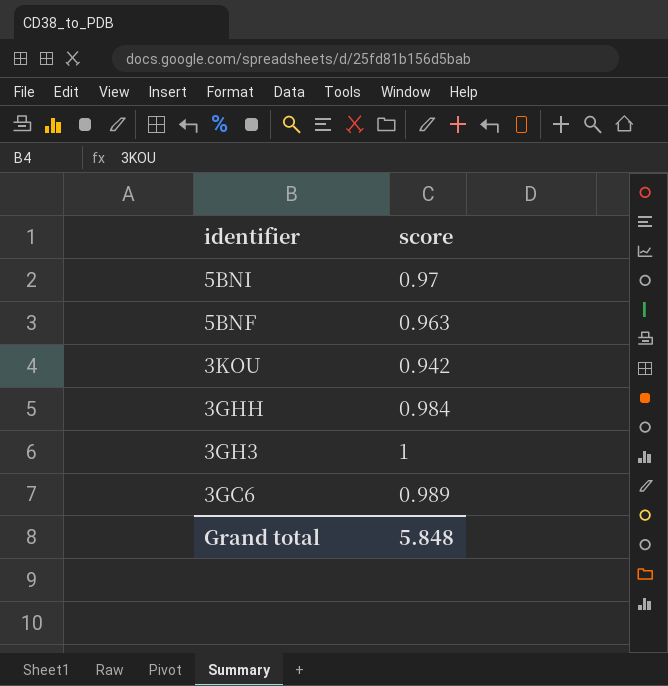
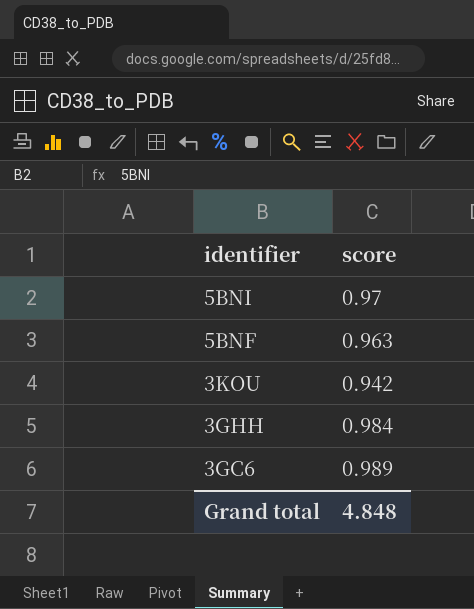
row 3GH3: 1 -> none
Grand total | score: 5.848 -> 4.848

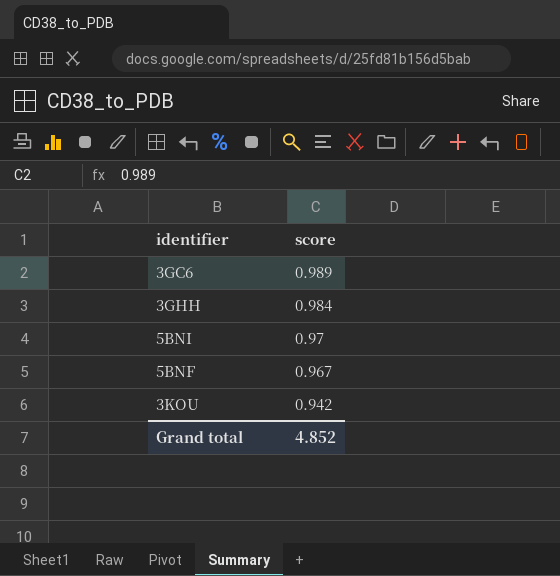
row order: identifier descending -> score descending
5BNF | score: 0.963 -> 0.967
Grand total | score: 4.848 -> 4.852

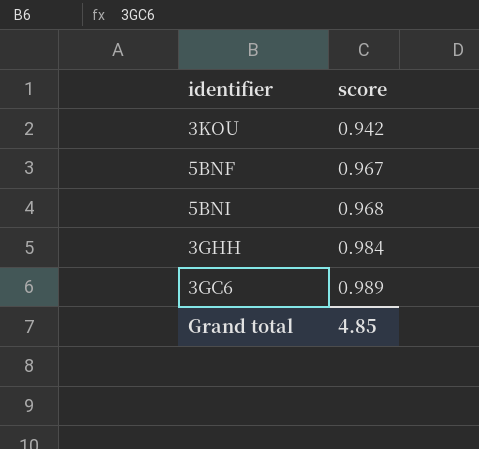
row order: score descending -> score ascending
5BNI | score: 0.97 -> 0.968
Grand total | score: 4.852 -> 4.85

